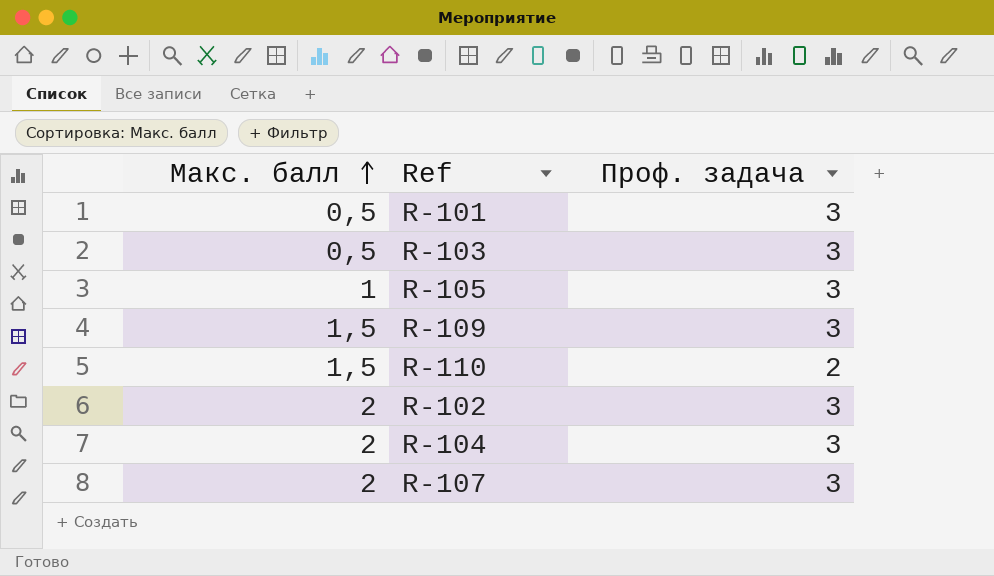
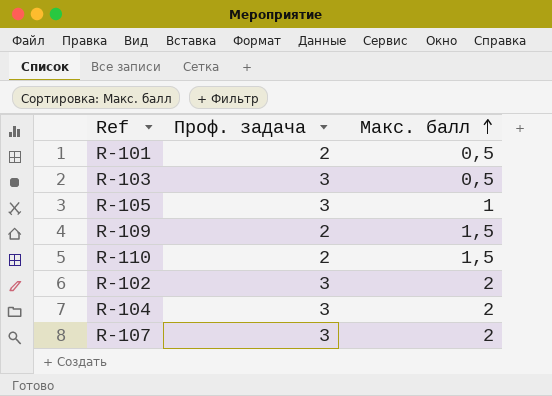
column Макс. балл | position: 1 -> 3
R-101 | Проф. задача: 3 -> 2
R-109 | Проф. задача: 3 -> 2

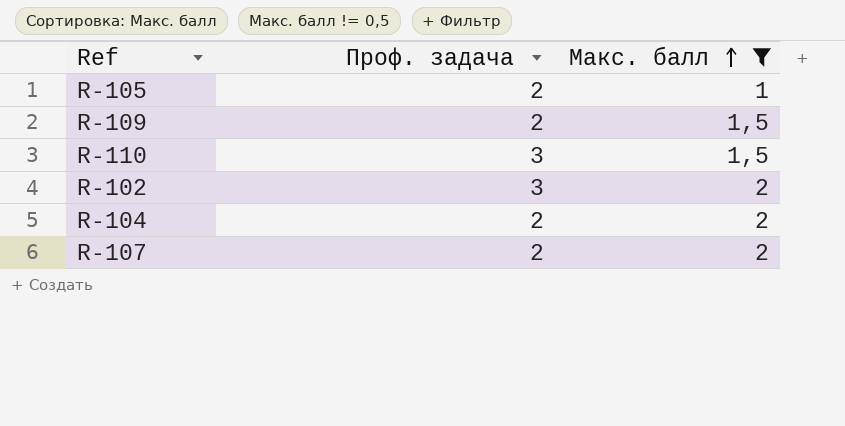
filter: none -> Макс. балл != 0,5
R-105 | Проф. задача: 3 -> 2
R-110 | Проф. задача: 2 -> 3
R-104 | Проф. задача: 3 -> 2
R-107 | Проф. задача: 3 -> 2

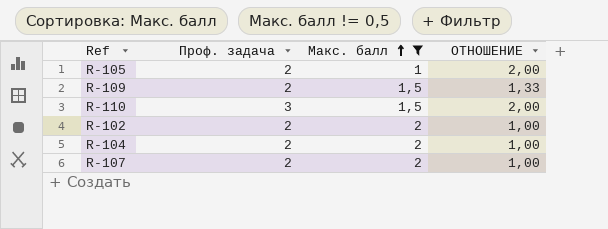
column ОТНОШЕНИЕ | formula: none -> [Проф. задача] / [Макс. балл]
R-102 | Проф. задача: 3 -> 2

